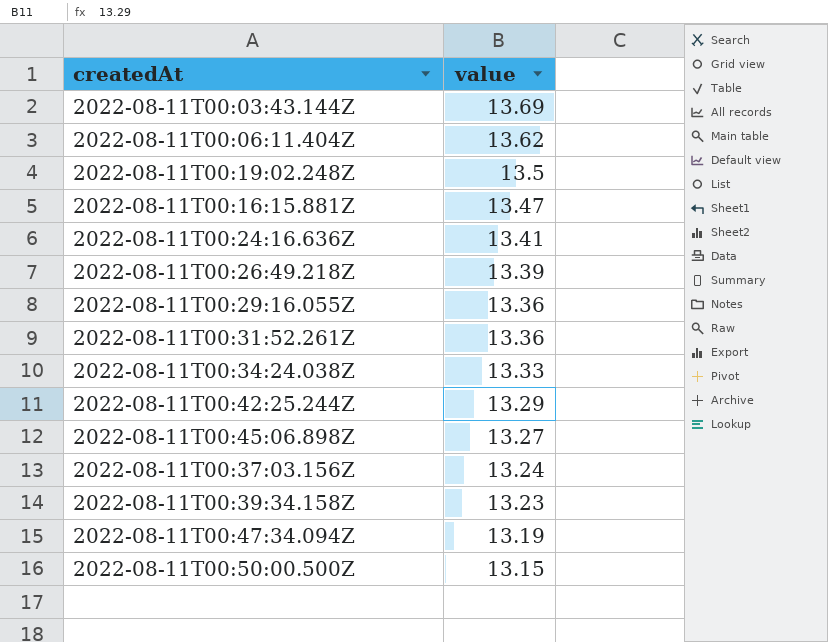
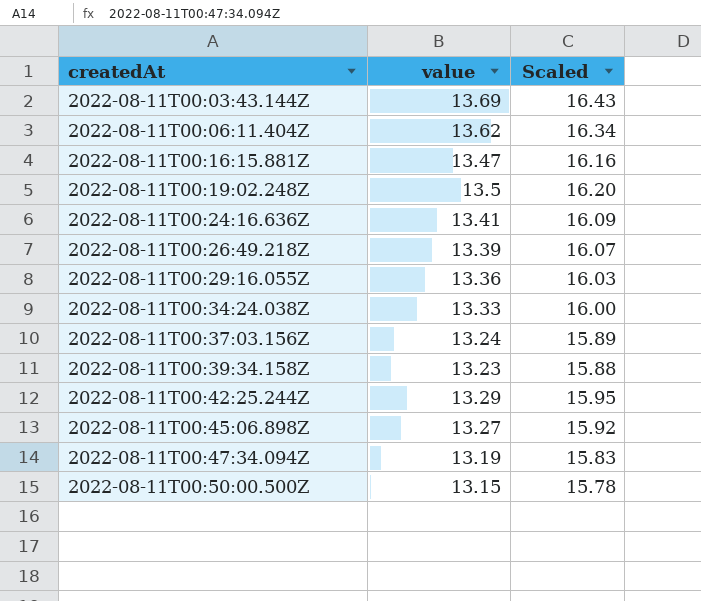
row order: value descending -> createdAt ascending
column Scaled | formula: none -> [value] * 1.2
row 2022-08-11T00:31:52.261Z: 13.36 -> none

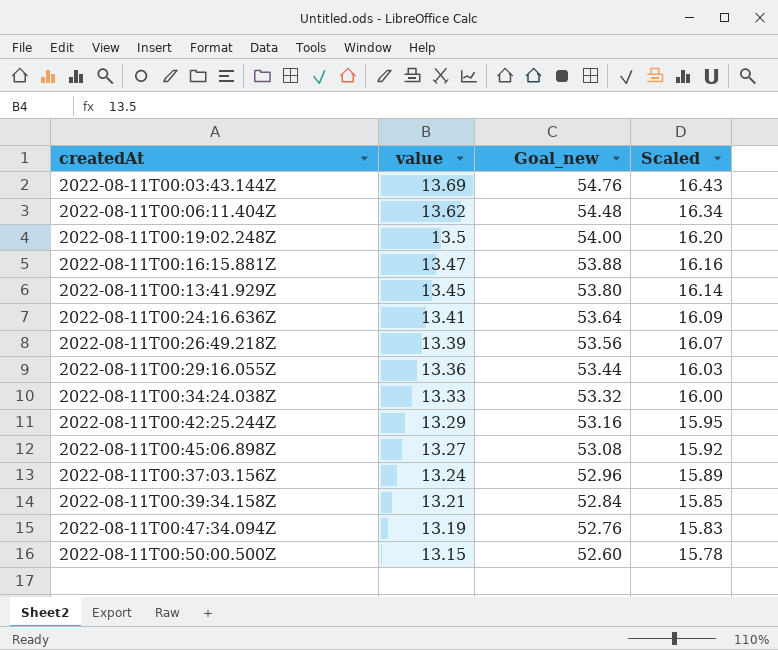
row order: createdAt ascending -> value descending
column Goal_new | formula: none -> [value] * 4
row 2022-08-11T00:13:41.929Z: none -> 13.45 | 53.80 | 16.14
2022-08-11T00:39:34.158Z | value: 13.23 -> 13.21
2022-08-11T00:39:34.158Z | Scaled: 15.88 -> 15.85

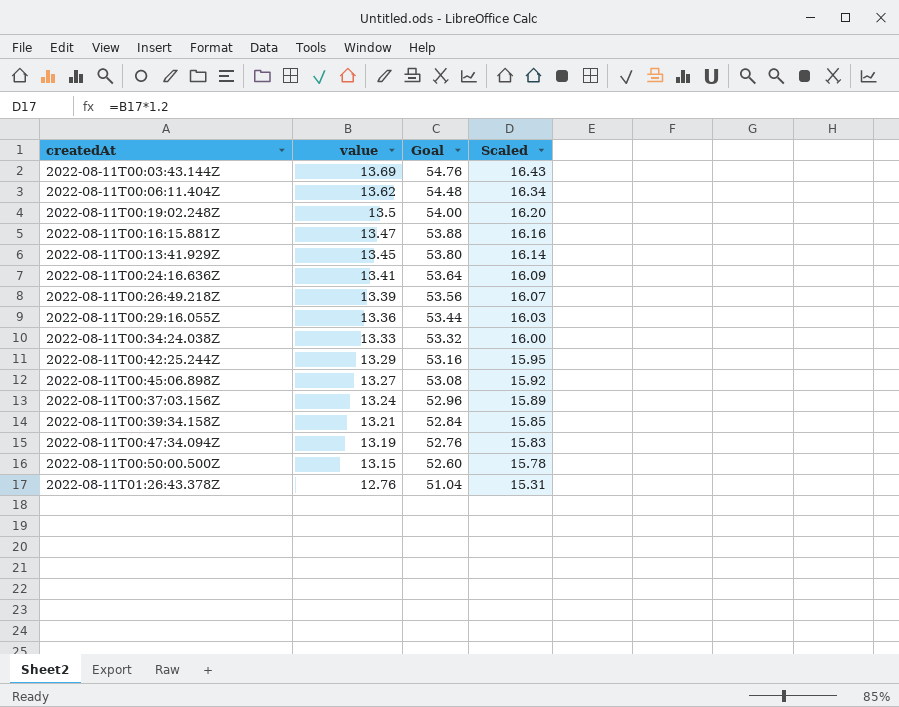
column name: Goal_new -> Goal
row 2022-08-11T01:26:43.378Z: none -> 12.76 | 51.04 | 15.31

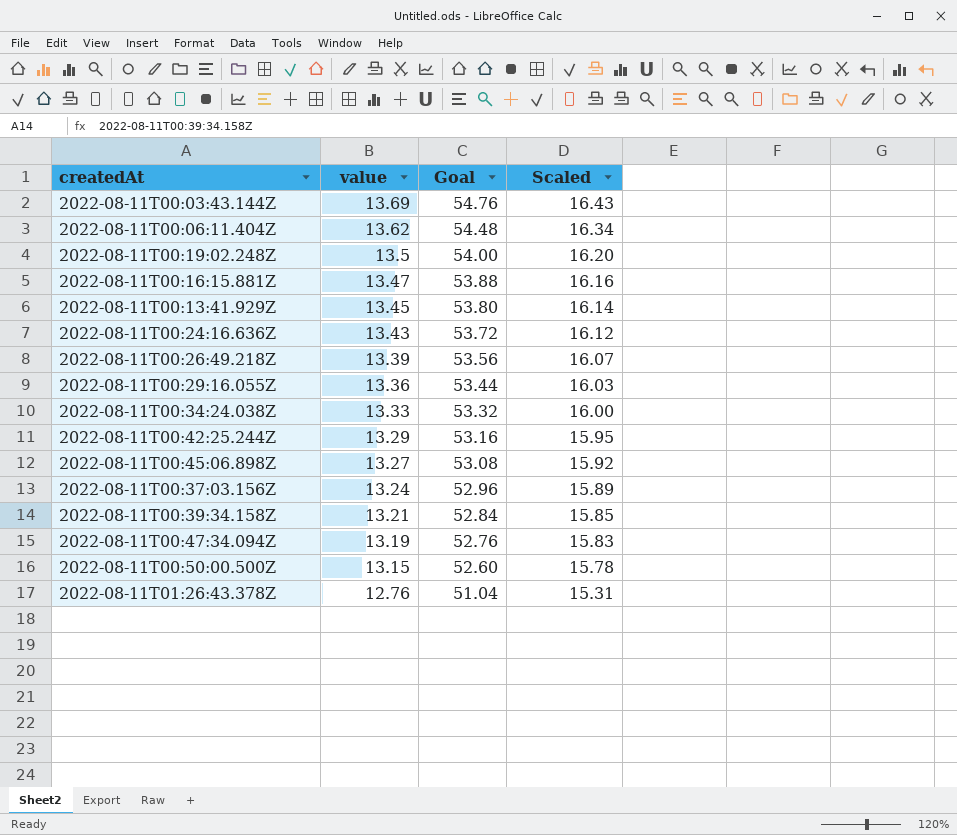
2022-08-11T00:24:16.636Z | value: 13.41 -> 13.43
2022-08-11T00:24:16.636Z | Goal: 53.64 -> 53.72
2022-08-11T00:24:16.636Z | Scaled: 16.09 -> 16.12

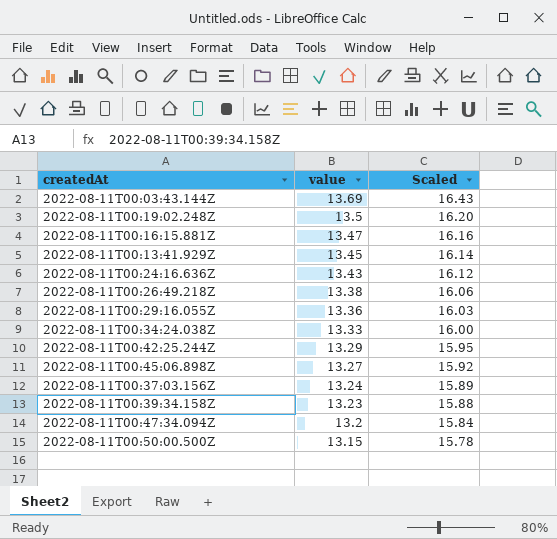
column Goal | formula: [value] * 4 -> none
row 2022-08-11T00:06:11.404Z: 13.62 | 54.48 | 16.34 -> none
row 2022-08-11T01:26:43.378Z: 12.76 | 51.04 | 15.31 -> none
2022-08-11T00:26:49.218Z | value: 13.39 -> 13.38
2022-08-11T00:26:49.218Z | Scaled: 16.07 -> 16.06
2022-08-11T00:39:34.158Z | value: 13.21 -> 13.23
2022-08-11T00:39:34.158Z | Scaled: 15.85 -> 15.88
2022-08-11T00:47:34.094Z | value: 13.19 -> 13.2
2022-08-11T00:47:34.094Z | Scaled: 15.83 -> 15.84

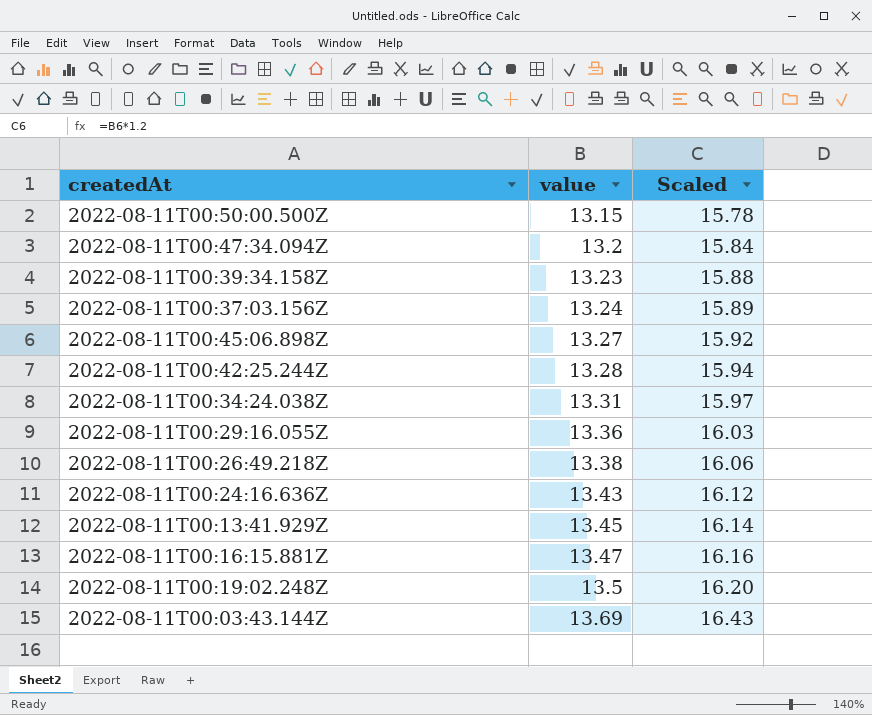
row order: value descending -> value ascending
2022-08-11T00:42:25.244Z | value: 13.29 -> 13.28
2022-08-11T00:42:25.244Z | Scaled: 15.95 -> 15.94
2022-08-11T00:34:24.038Z | value: 13.33 -> 13.31
2022-08-11T00:34:24.038Z | Scaled: 16.00 -> 15.97

